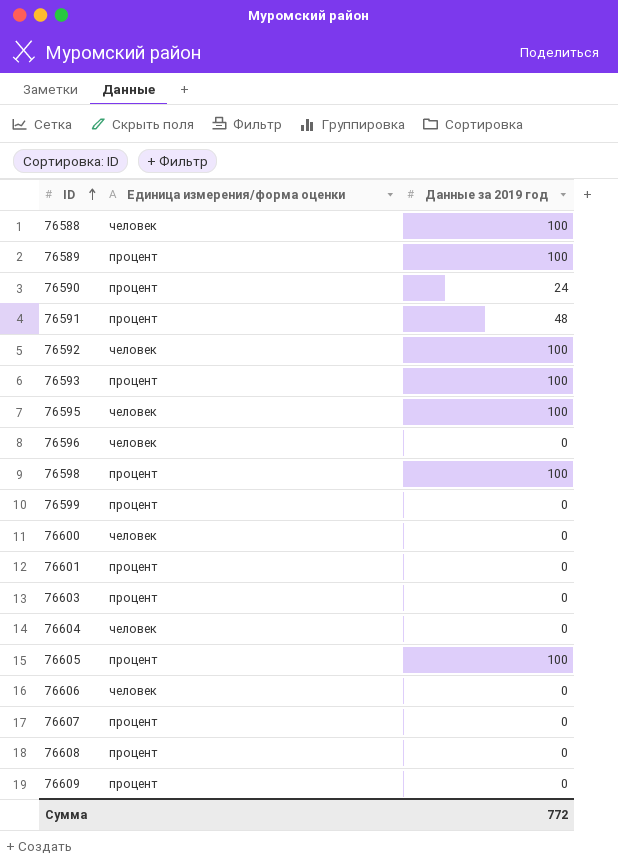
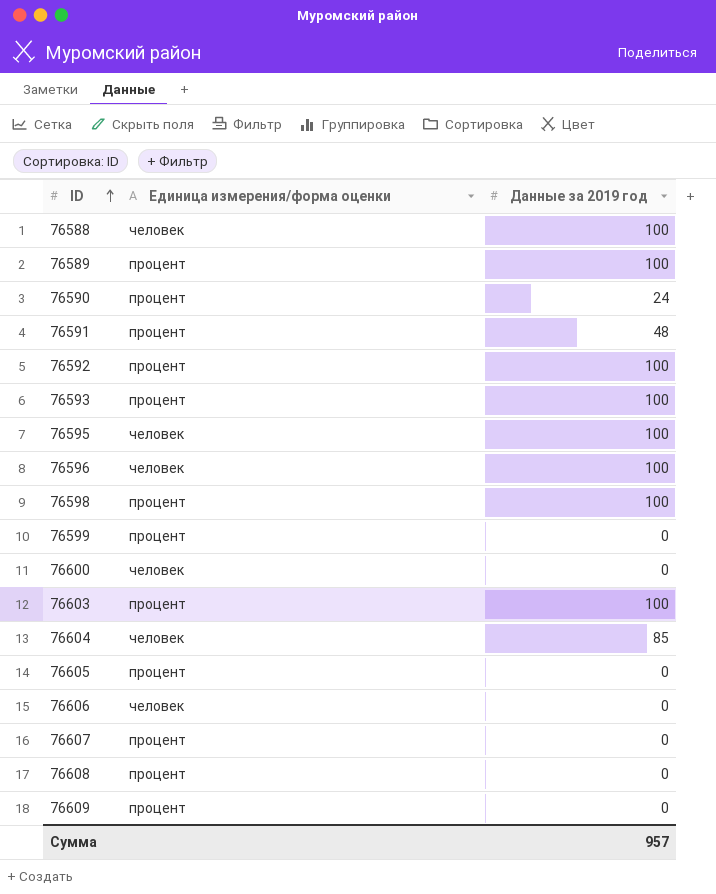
row 76601: процент | 0 -> none
76592 | Единица измерения/форма оценки: человек -> процент
76596 | Данные за 2019 год: 0 -> 100
76603 | Данные за 2019 год: 0 -> 100
76604 | Данные за 2019 год: 0 -> 85
76605 | Данные за 2019 год: 100 -> 0
Сумма | Данные за 2019 год: 772 -> 957

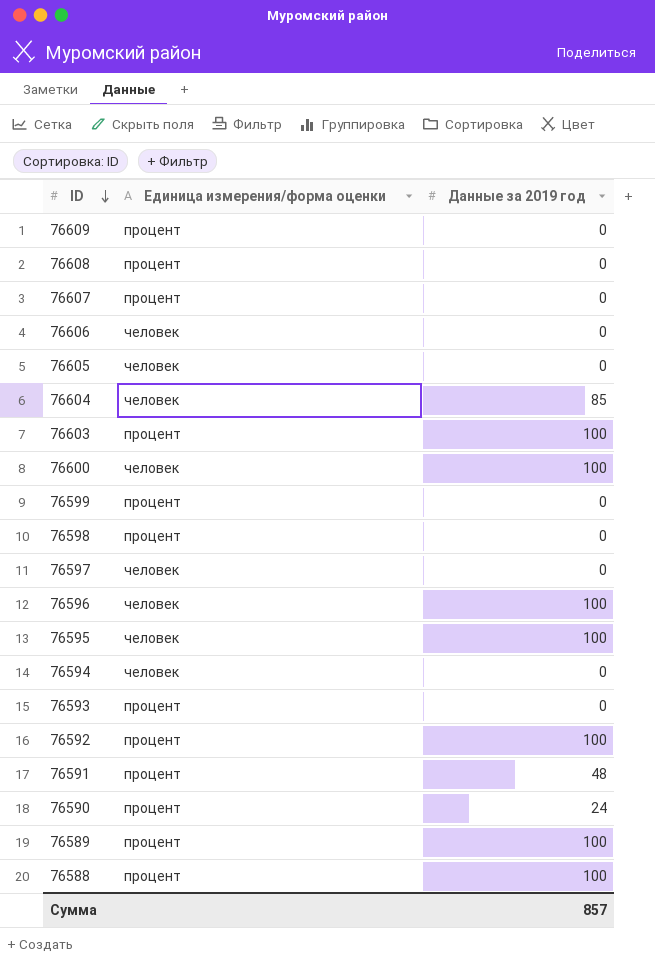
row order: ID ascending -> ID descending
76605 | Единица измерения/форма оценки: процент -> человек
76600 | Данные за 2019 год: 0 -> 100
76598 | Данные за 2019 год: 100 -> 0
row 76597: none -> человек | 0
row 76594: none -> человек | 0
76593 | Данные за 2019 год: 100 -> 0
76588 | Единица измерения/форма оценки: человек -> процент
Сумма | Данные за 2019 год: 957 -> 857

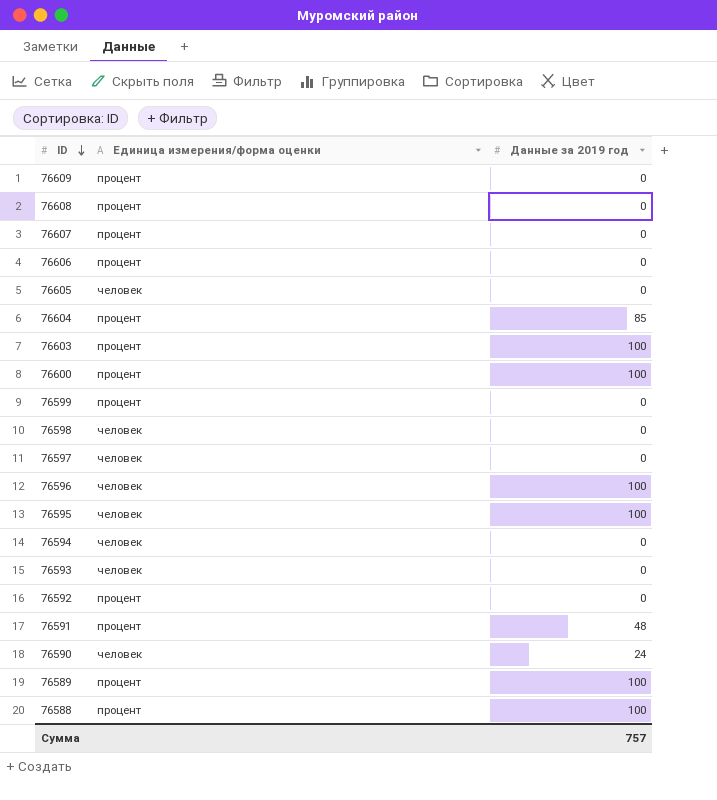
76606 | Единица измерения/форма оценки: человек -> процент
76604 | Единица измерения/форма оценки: человек -> процент
76600 | Единица измерения/форма оценки: человек -> процент
76598 | Единица измерения/форма оценки: процент -> человек
76593 | Единица измерения/форма оценки: процент -> человек
76592 | Данные за 2019 год: 100 -> 0
76590 | Единица измерения/форма оценки: процент -> человек
Сумма | Данные за 2019 год: 857 -> 757

